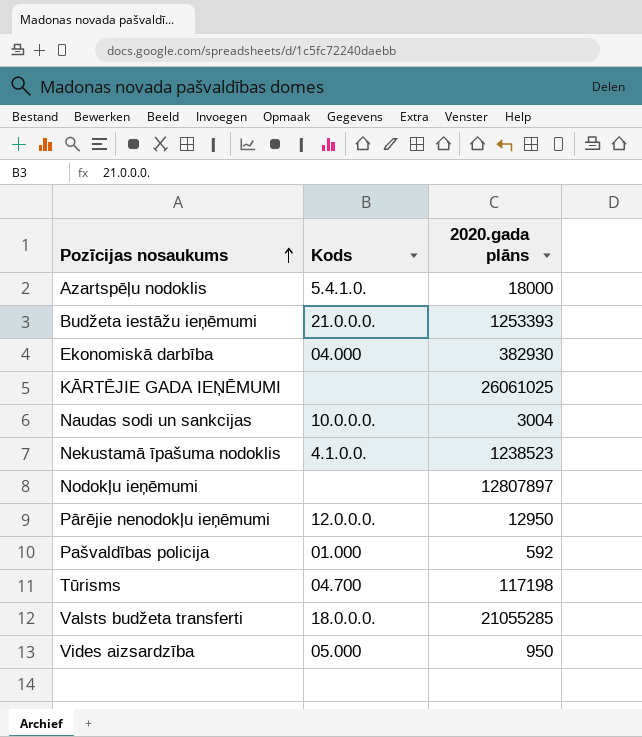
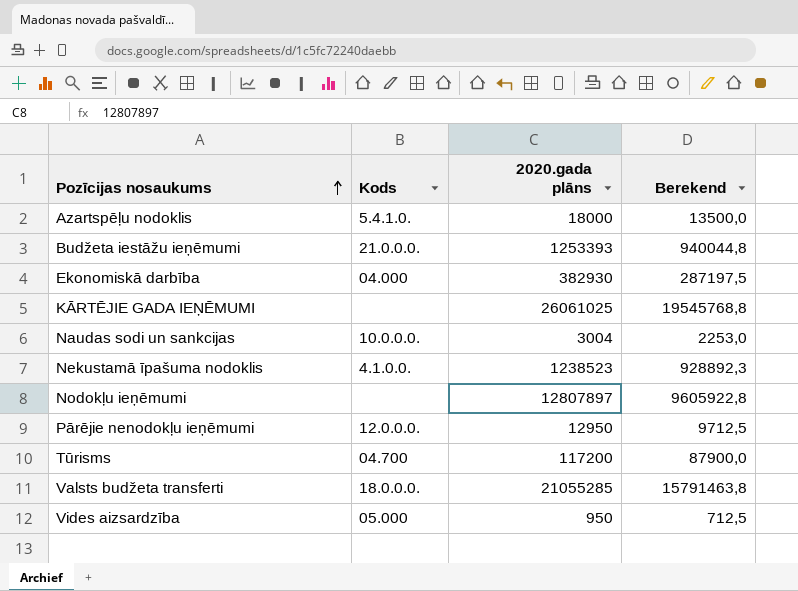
column Berekend | formula: none -> [2020.gada plāns] * 0,75
row Pašvaldības policija: 01.000 | 592 -> none
Tūrisms | 2020.gada plāns: 117198 -> 117200

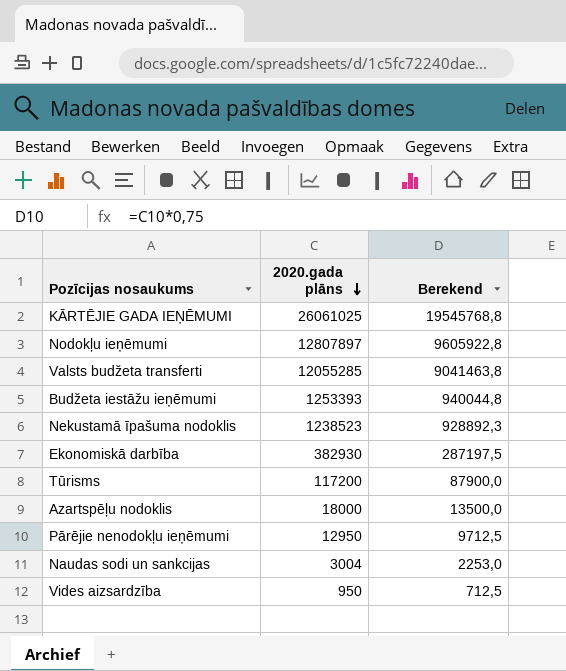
row order: Pozīcijas nosaukums ascending -> 2020.gada plāns descending
column Kods | position: 2 -> none
Valsts budžeta transferti | 2020.gada plāns: 21055285 -> 12055285
Valsts budžeta transferti | Berekend: 15791463,8 -> 9041463,8

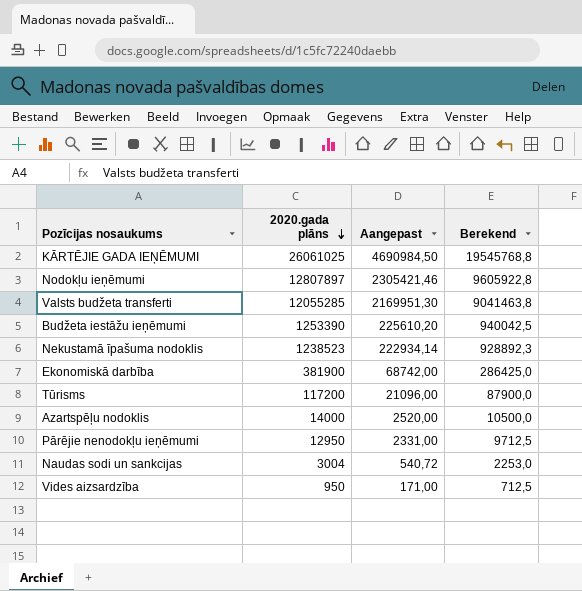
column Aangepast | formula: none -> [2020.gada plāns] * 0,18
Budžeta iestāžu ieņēmumi | 2020.gada plāns: 1253393 -> 1253390
Budžeta iestāžu ieņēmumi | Berekend: 940044,8 -> 940042,5
Ekonomiskā darbība | 2020.gada plāns: 382930 -> 381900
Ekonomiskā darbība | Berekend: 287197,5 -> 286425,0
Azartspēļu nodoklis | 2020.gada plāns: 18000 -> 14000
Azartspēļu nodoklis | Berekend: 13500,0 -> 10500,0

